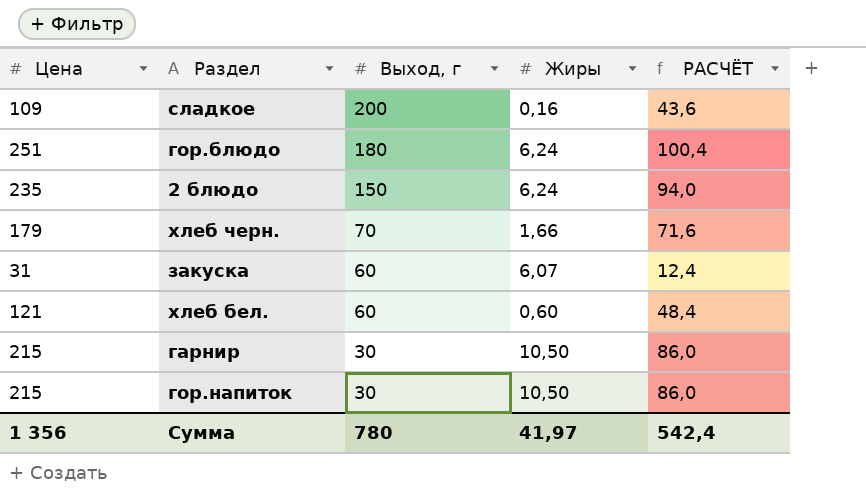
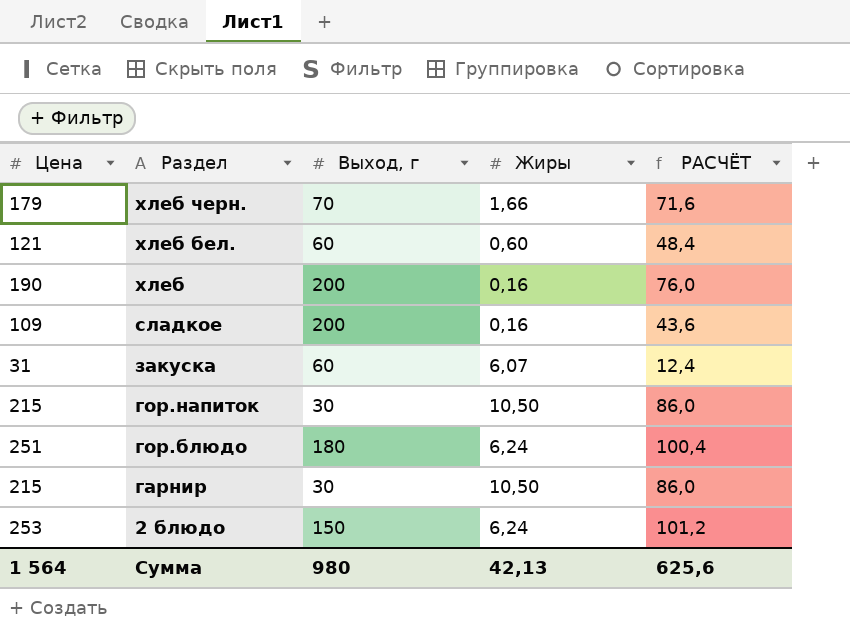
row order: Выход, г descending -> Раздел descending
row хлеб: none -> 190 | 200 | 0,16 | 76,0
2 блюдо | Цена: 235 -> 253
2 блюдо | РАСЧЁТ: 94,0 -> 101,2
Сумма | Цена: 1 356 -> 1 564
Сумма | Выход, г: 780 -> 980
Сумма | Жиры: 41,97 -> 42,13
Сумма | РАСЧЁТ: 542,4 -> 625,6

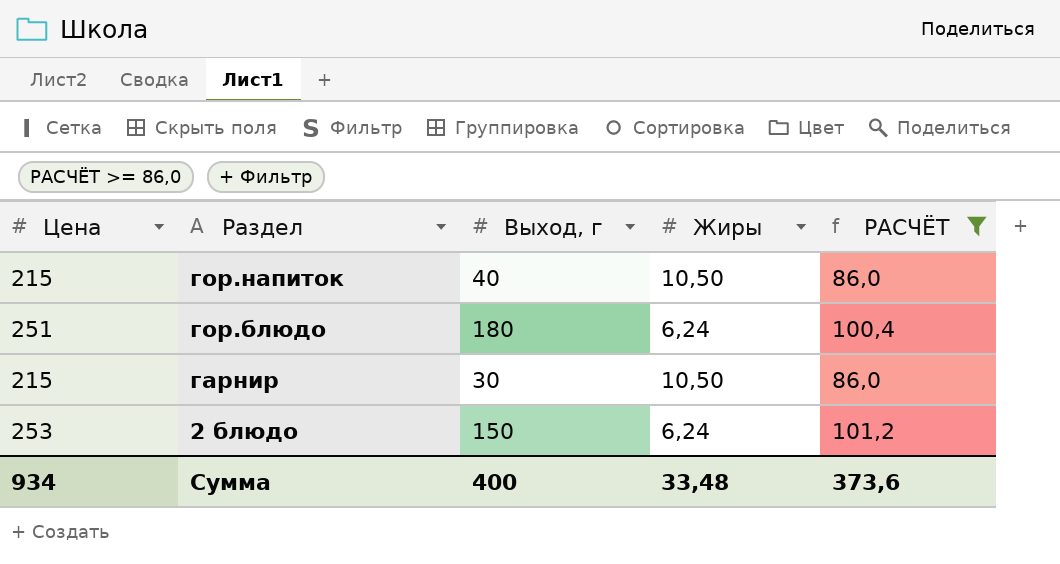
filter: none -> РАСЧЁТ >= 86,0
гор.напиток | Выход, г: 30 -> 40
Сумма | Цена: 1 564 -> 934
Сумма | Выход, г: 980 -> 400
Сумма | Жиры: 42,13 -> 33,48
Сумма | РАСЧЁТ: 625,6 -> 373,6

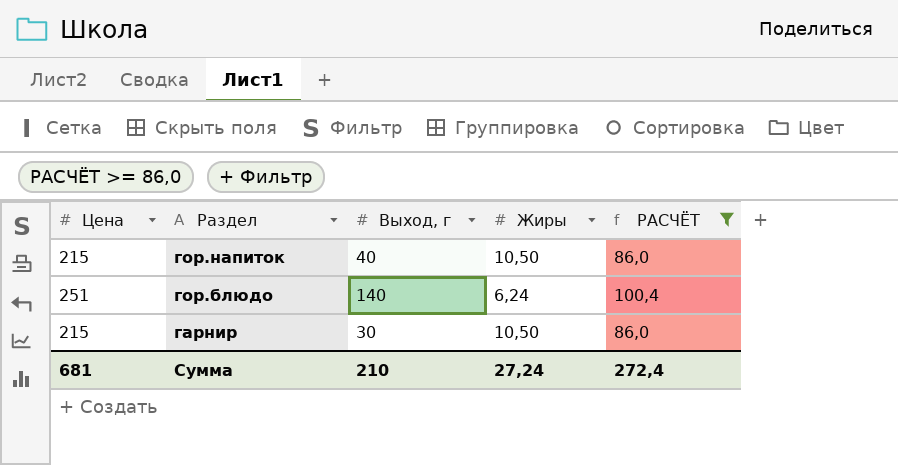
row 2 блюдо: 253 | 150 | 6,24 | 101,2 -> none
гор.блюдо | Выход, г: 180 -> 140
Сумма | Цена: 934 -> 681
Сумма | Выход, г: 400 -> 210
Сумма | Жиры: 33,48 -> 27,24
Сумма | РАСЧЁТ: 373,6 -> 272,4

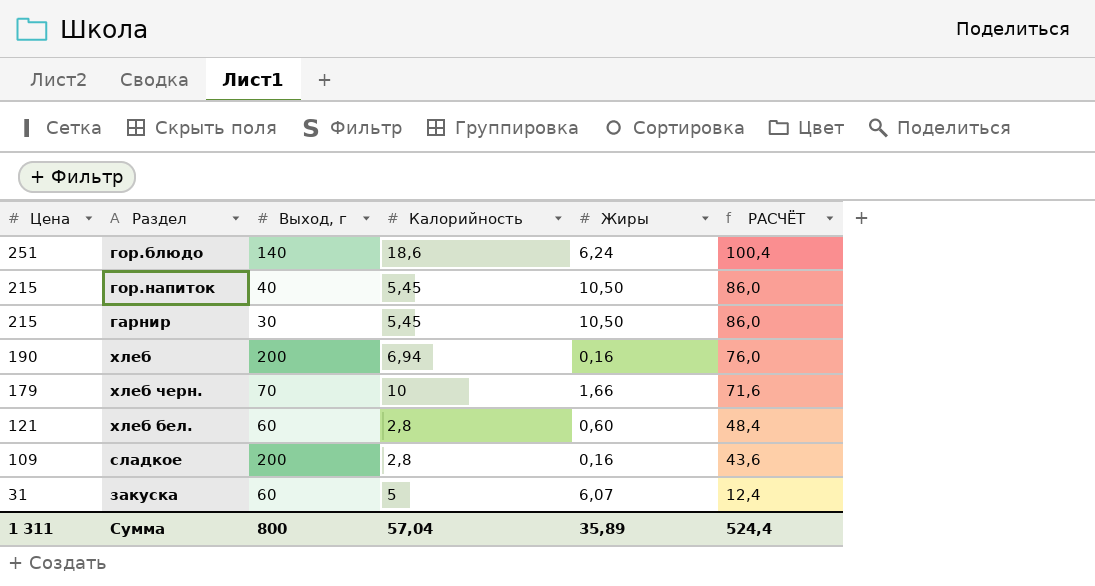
filter: РАСЧЁТ >= 86,0 -> none
row order: Раздел descending -> Цена descending
column Калорийность | position: none -> 4
Сумма | Цена: 681 -> 1 311
Сумма | Выход, г: 210 -> 800
Сумма | Жиры: 27,24 -> 35,89
Сумма | РАСЧЁТ: 272,4 -> 524,4

